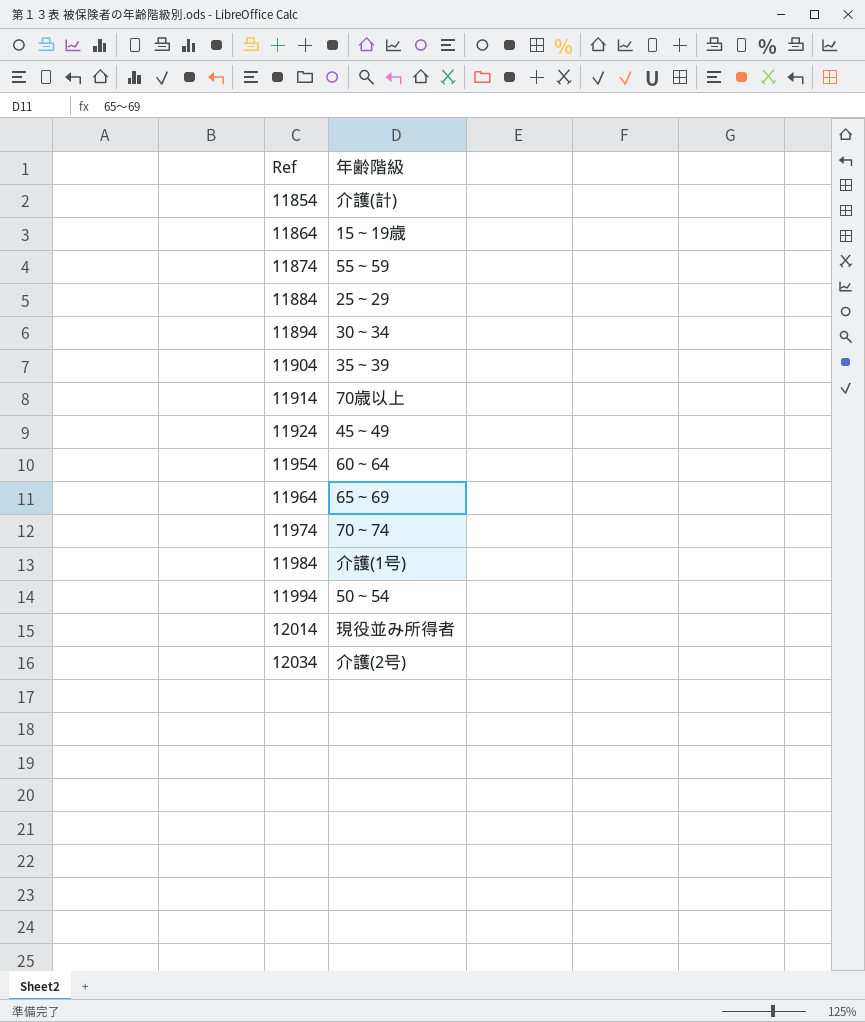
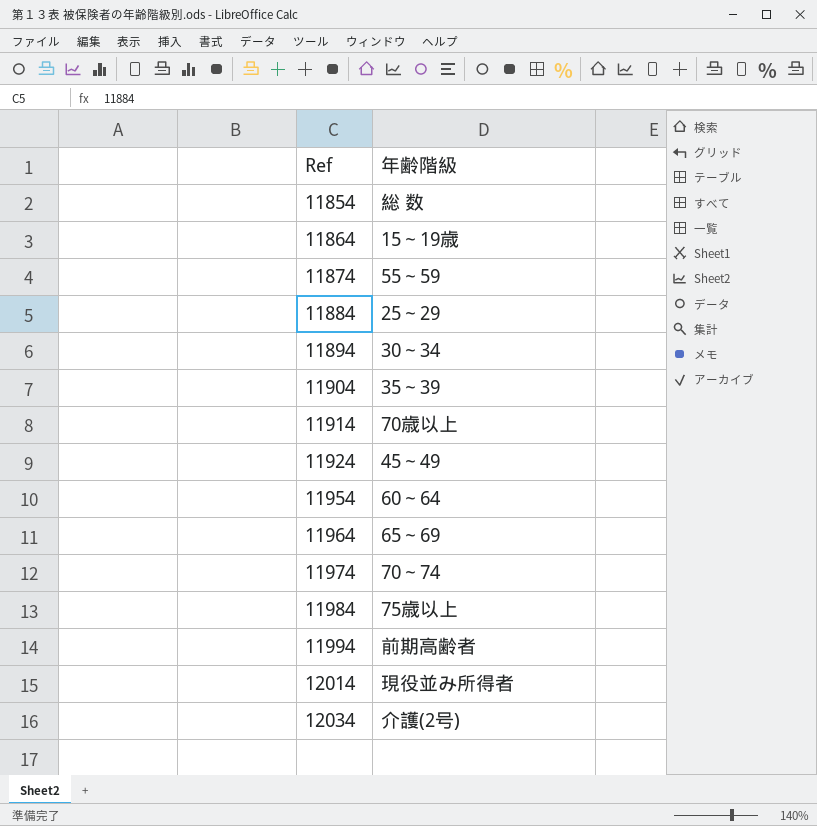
11854 | 年齢階級: 介護(計) -> 総 数
11984 | 年齢階級: 介護(1号) -> 75歳以上
11994 | 年齢階級: 50～54 -> 前期高齢者

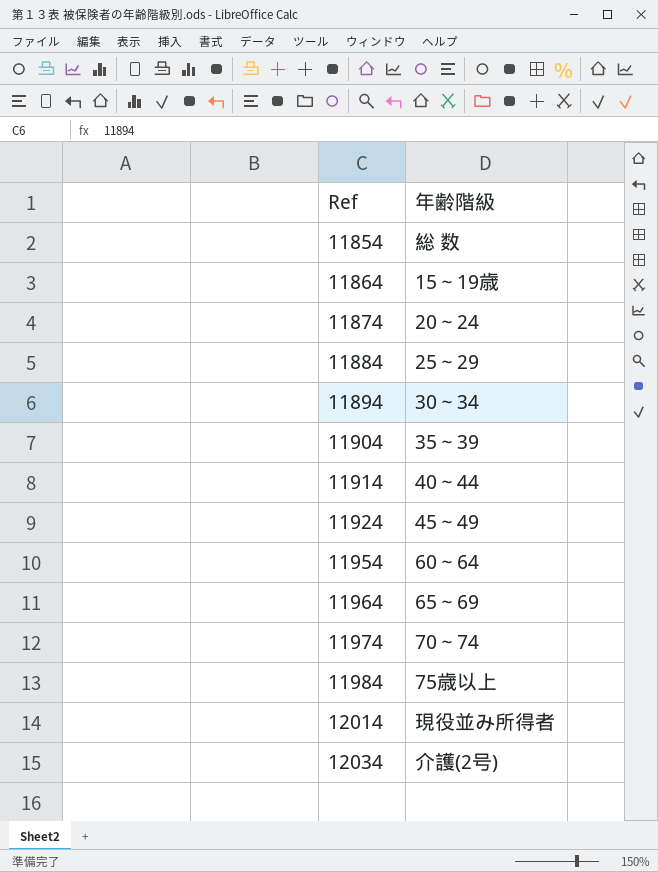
row 11994: 前期高齢者 -> none
11874 | 年齢階級: 55～59 -> 20～24
11914 | 年齢階級: 70歳以上 -> 40～44

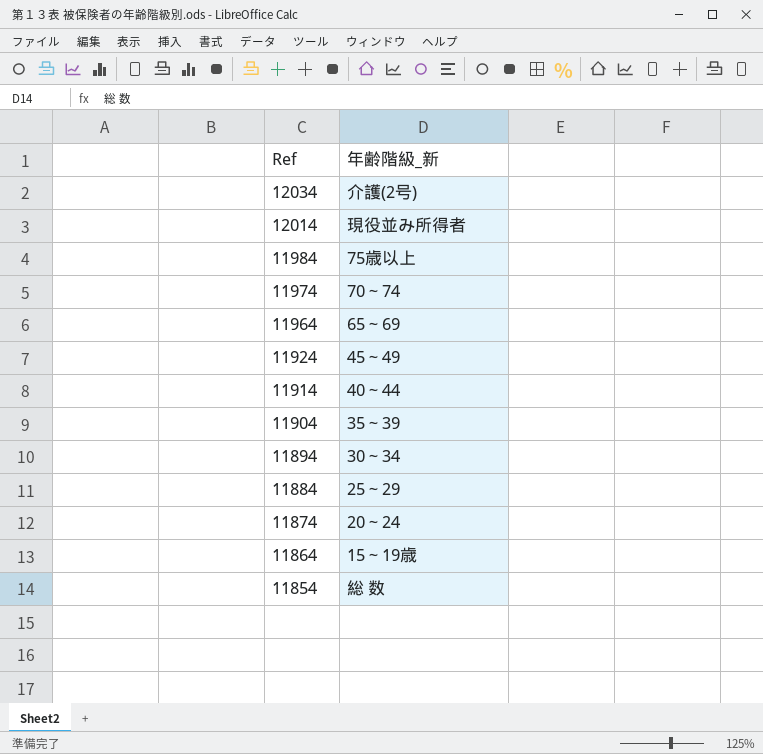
row order: Ref ascending -> Ref descending
column name: 年齢階級 -> 年齢階級_新
row 11954: 60～64 -> none

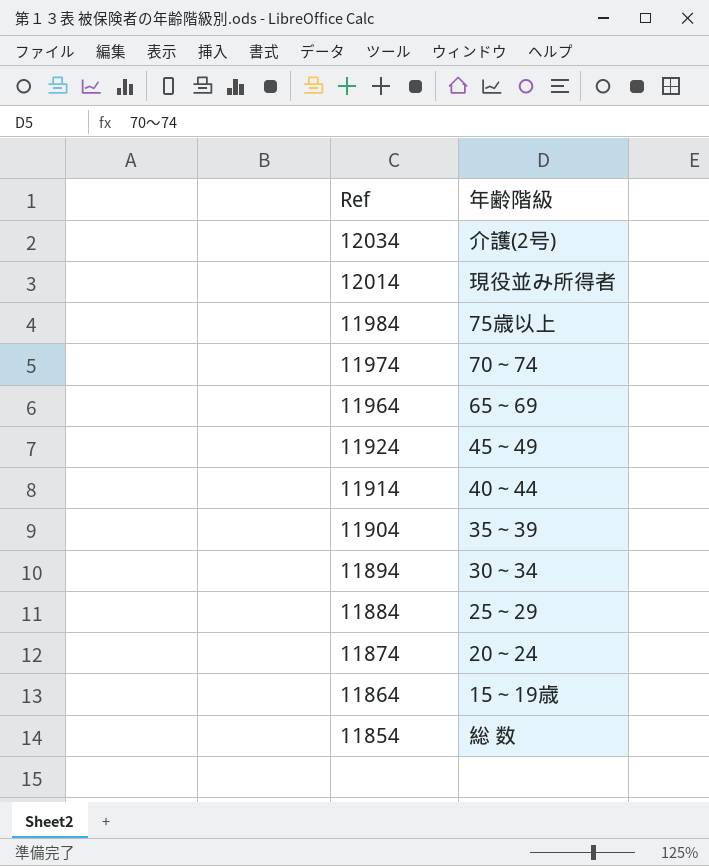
column name: 年齢階級_新 -> 年齢階級

